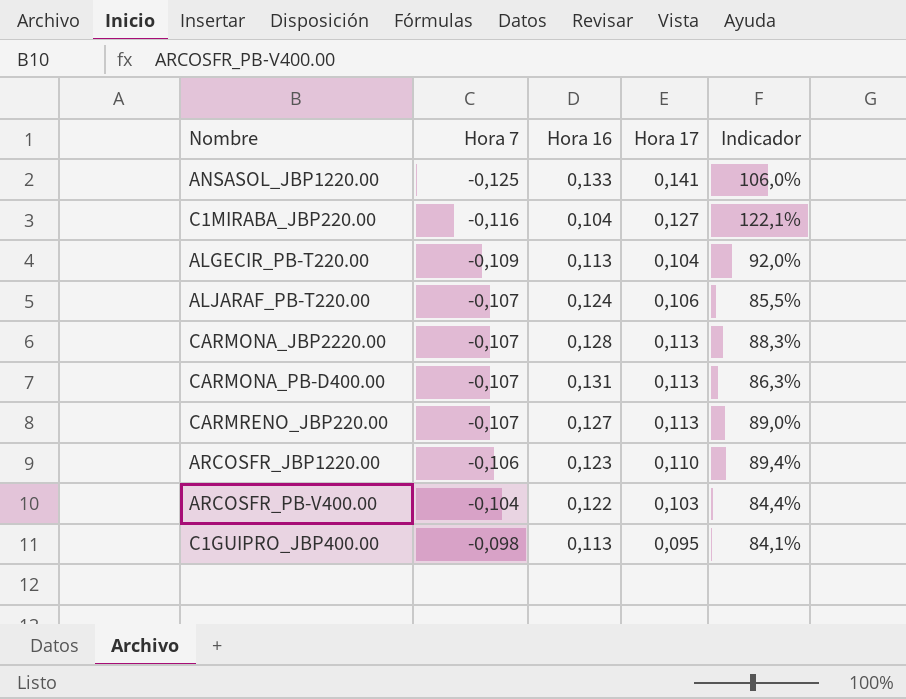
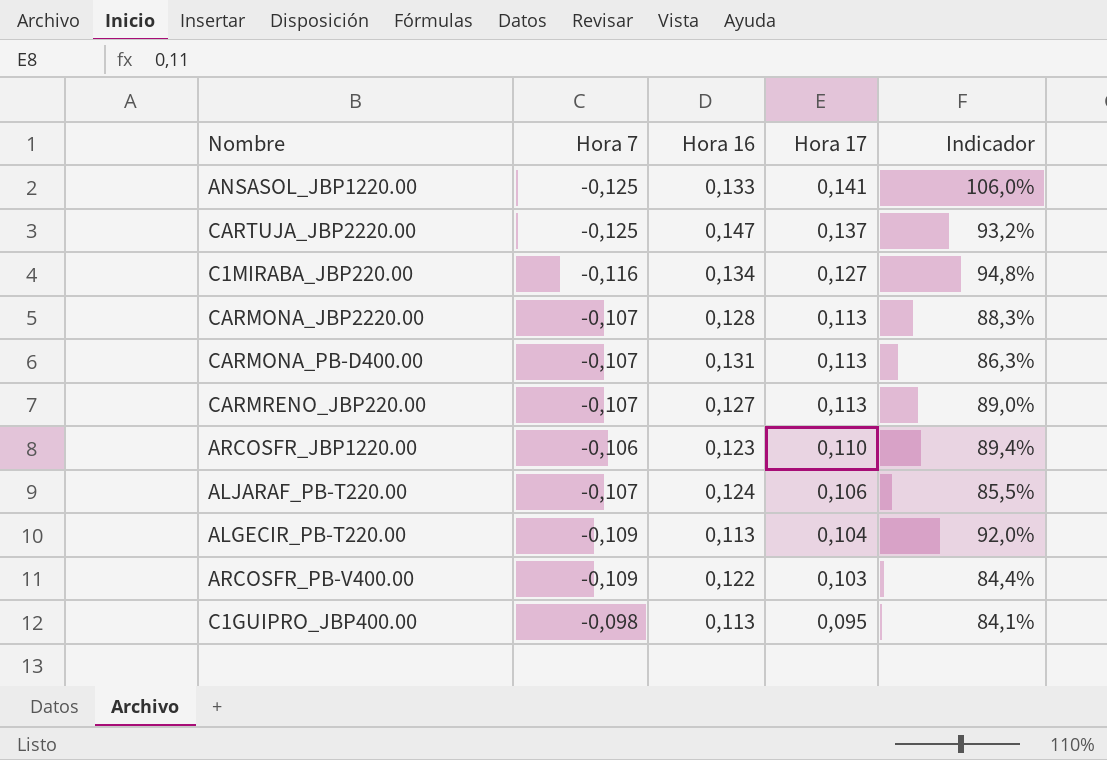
row order: Hora 7 ascending -> Hora 17 descending
row CARTUJA_JBP2220.00: none -> -0,125 | 0,147 | 0,137 | 93,2%
C1MIRABA_JBP220.00 | Hora 16: 0,104 -> 0,134
C1MIRABA_JBP220.00 | Indicador: 122,1% -> 94,8%
ARCOSFR_PB-V400.00 | Hora 7: -0,104 -> -0,109

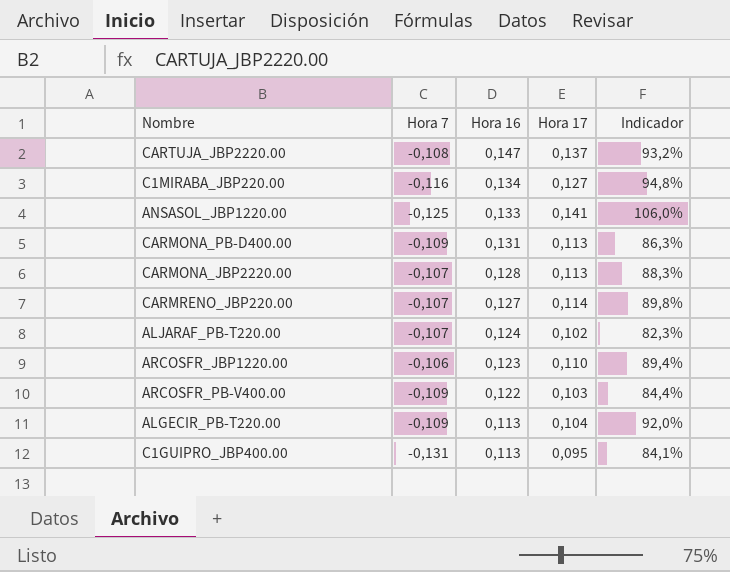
row order: Hora 17 descending -> Hora 16 descending
CARTUJA_JBP2220.00 | Hora 7: -0,125 -> -0,108
CARMONA_PB-D400.00 | Hora 7: -0,107 -> -0,109
CARMRENO_JBP220.00 | Hora 17: 0,113 -> 0,114
CARMRENO_JBP220.00 | Indicador: 89,0% -> 89,8%
ALJARAF_PB-T220.00 | Hora 17: 0,106 -> 0,102
ALJARAF_PB-T220.00 | Indicador: 85,5% -> 82,3%
C1GUIPRO_JBP400.00 | Hora 7: -0,098 -> -0,131

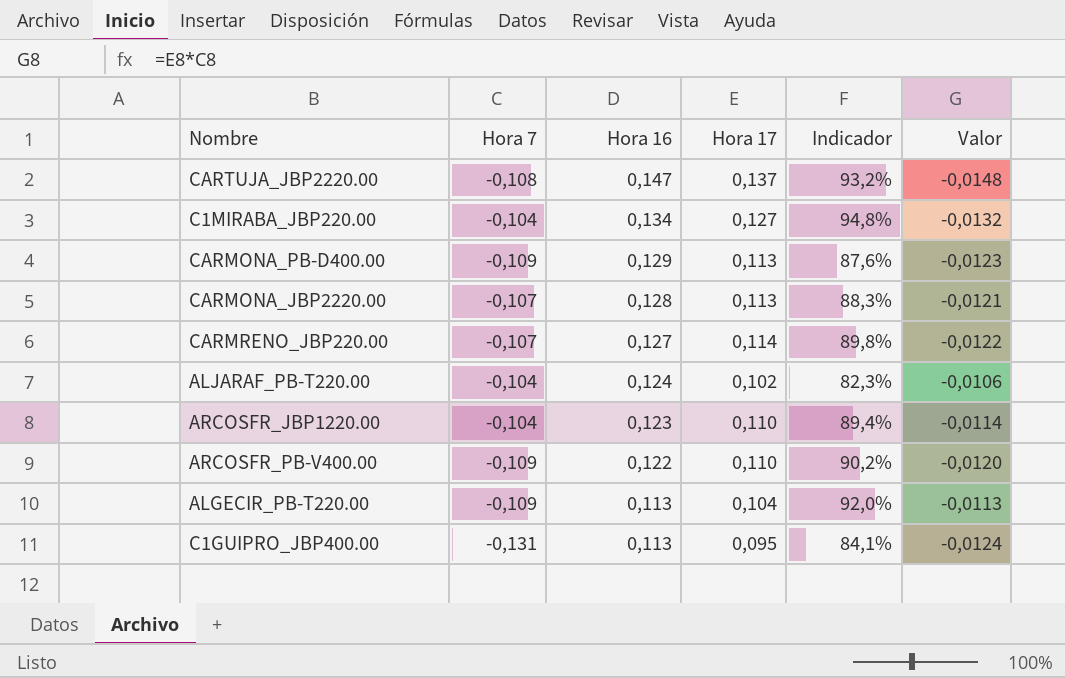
column Valor | formula: none -> [Hora 7] * [Hora 17]
row ANSASOL_JBP1220.00: -0,125 | 0,133 | 0,141 | 106,0% -> none
C1MIRABA_JBP220.00 | Hora 7: -0,116 -> -0,104
CARMONA_PB-D400.00 | Hora 16: 0,131 -> 0,129
CARMONA_PB-D400.00 | Indicador: 86,3% -> 87,6%
ALJARAF_PB-T220.00 | Hora 7: -0,107 -> -0,104
ARCOSFR_JBP1220.00 | Hora 7: -0,106 -> -0,104
ARCOSFR_PB-V400.00 | Hora 17: 0,103 -> 0,110
ARCOSFR_PB-V400.00 | Indicador: 84,4% -> 90,2%

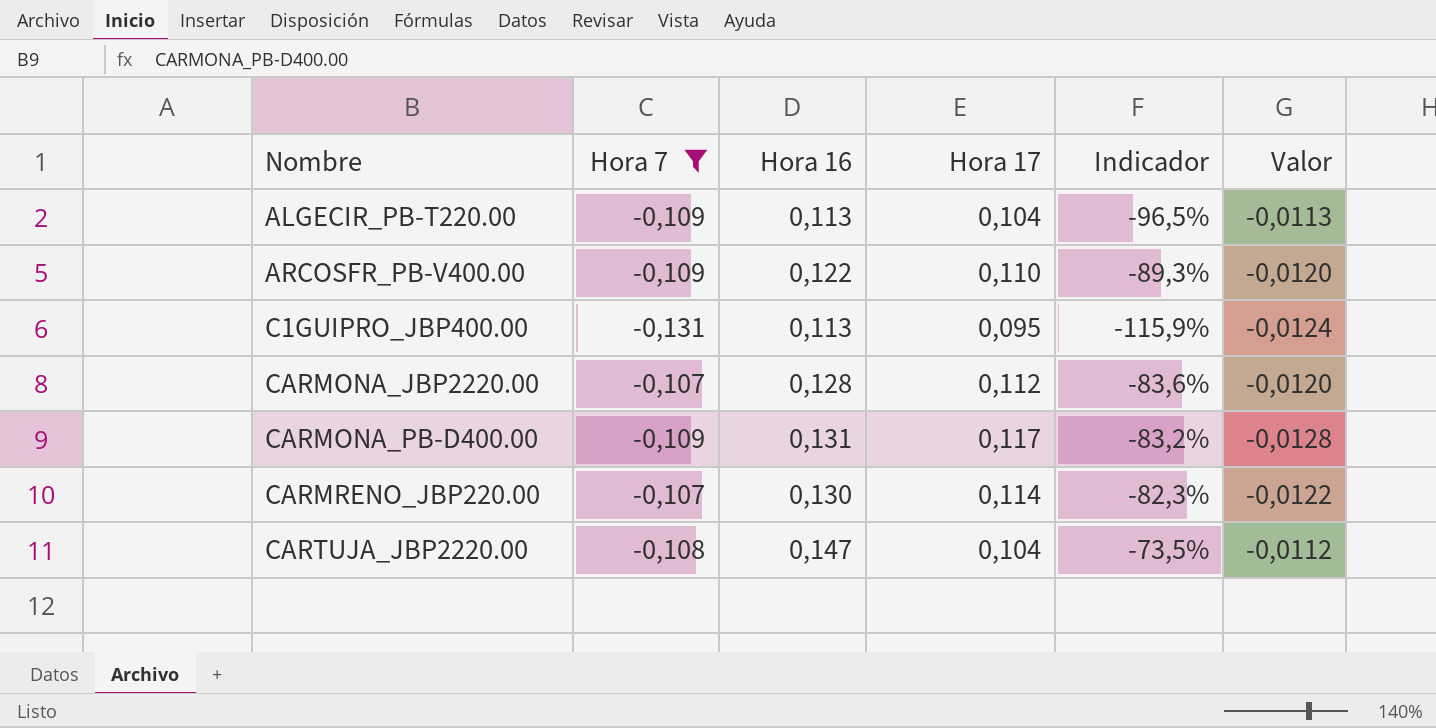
filter: none -> Hora 7 != -0,104
row order: Hora 16 descending -> Nombre ascending
column Indicador | formula: [Hora 17] / [Hora 16] -> [Hora 7] / [Hora 16]
CARMONA_JBP2220.00 | Hora 17: 0,113 -> 0,112
CARMONA_JBP2220.00 | Valor: -0,0121 -> -0,0120
CARMONA_PB-D400.00 | Hora 16: 0,129 -> 0,131
CARMONA_PB-D400.00 | Hora 17: 0,113 -> 0,117
CARMONA_PB-D400.00 | Valor: -0,0123 -> -0,0128
CARMRENO_JBP220.00 | Hora 16: 0,127 -> 0,130
CARTUJA_JBP2220.00 | Hora 17: 0,137 -> 0,104
CARTUJA_JBP2220.00 | Valor: -0,0148 -> -0,0112

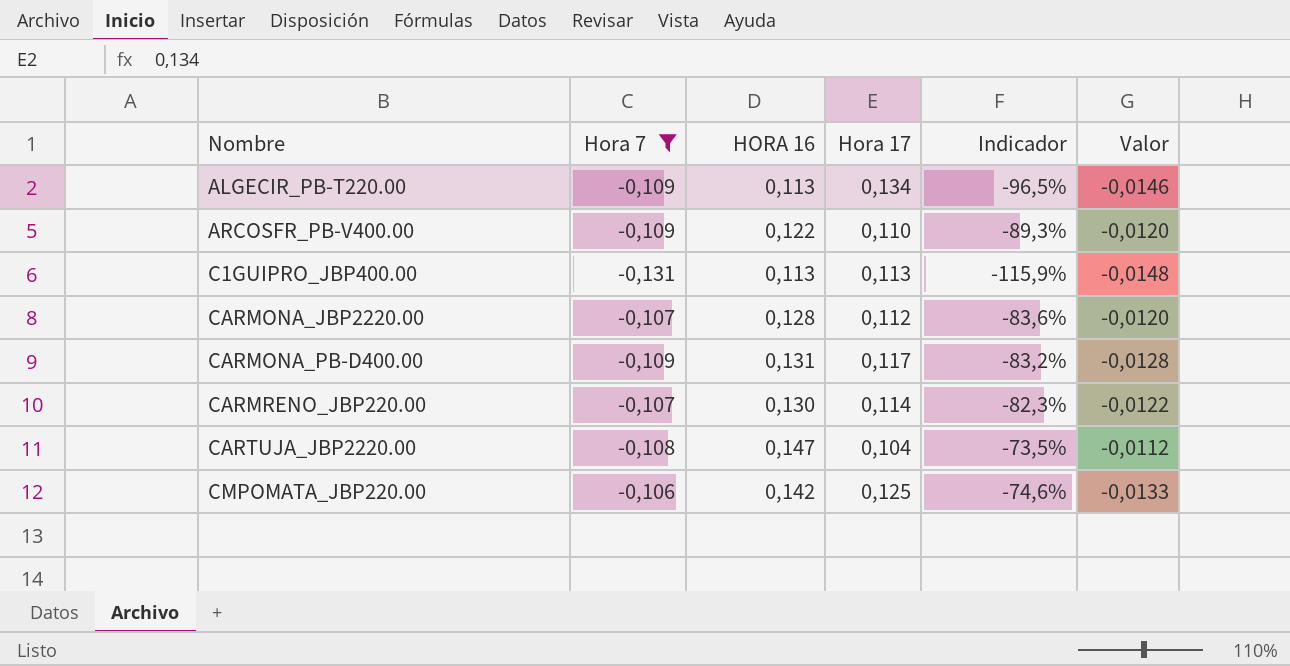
column name: Hora 16 -> HORA 16
ALGECIR_PB-T220.00 | Hora 17: 0,104 -> 0,134
ALGECIR_PB-T220.00 | Valor: -0,0113 -> -0,0146
C1GUIPRO_JBP400.00 | Hora 17: 0,095 -> 0,113
C1GUIPRO_JBP400.00 | Valor: -0,0124 -> -0,0148
row CMPOMATA_JBP220.00: none -> -0,106 | 0,142 | 0,125 | -74,6% | -0,0133

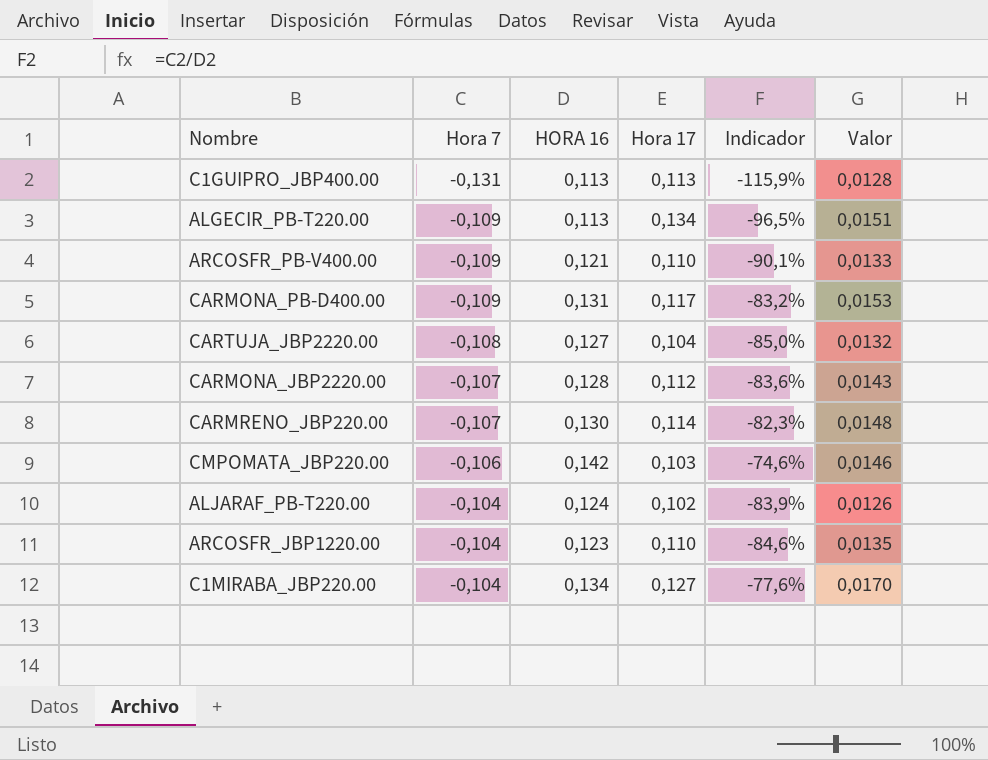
filter: Hora 7 != -0,104 -> none
row order: Nombre ascending -> Hora 7 ascending
column Valor | formula: [Hora 7] * [Hora 17] -> [HORA 16] * [Hora 17]
ARCOSFR_PB-V400.00 | HORA 16: 0,122 -> 0,121
ARCOSFR_PB-V400.00 | Indicador: -89,3% -> -90,1%
CARTUJA_JBP2220.00 | HORA 16: 0,147 -> 0,127
CARTUJA_JBP2220.00 | Indicador: -73,5% -> -85,0%
CMPOMATA_JBP220.00 | Hora 17: 0,125 -> 0,103

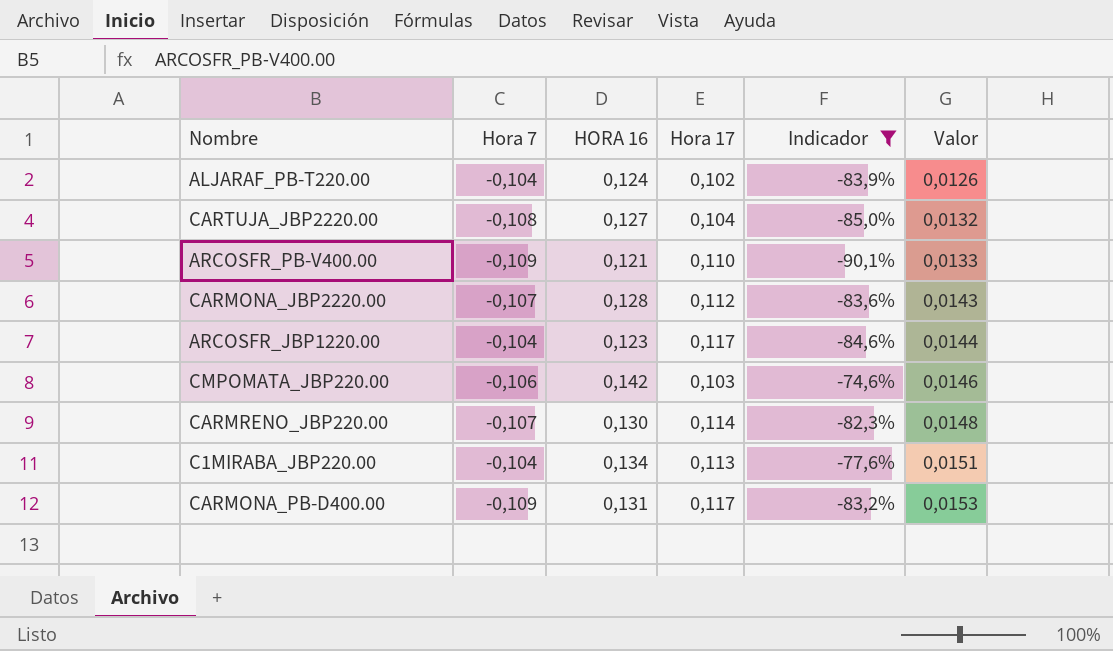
filter: none -> Indicador >= -90,1%
row order: Hora 7 ascending -> Valor ascending
ARCOSFR_JBP1220.00 | Hora 17: 0,110 -> 0,117
ARCOSFR_JBP1220.00 | Valor: 0,0135 -> 0,0144
C1MIRABA_JBP220.00 | Hora 17: 0,127 -> 0,113
C1MIRABA_JBP220.00 | Valor: 0,0170 -> 0,0151

